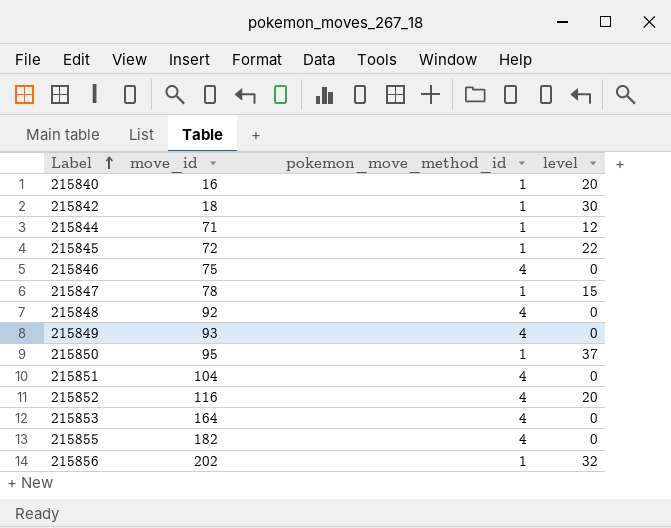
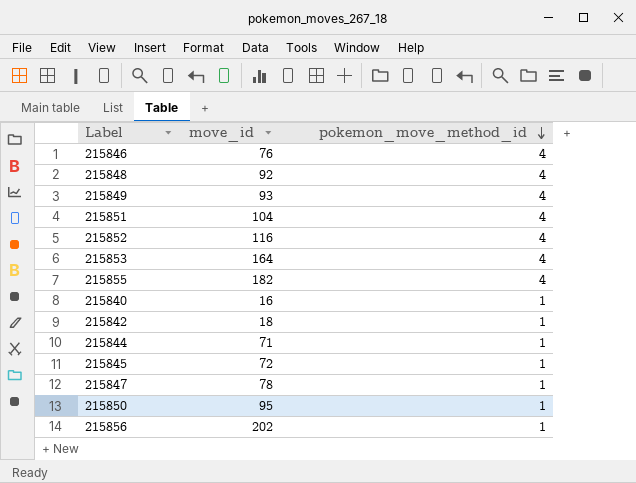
row order: Label ascending -> pokemon_move_method_id descending
column level | position: 4 -> none
215846 | move_id: 75 -> 76

